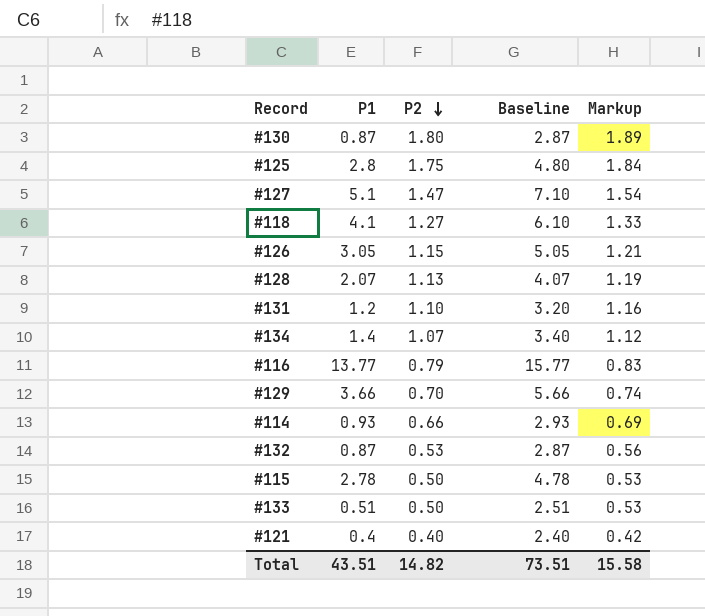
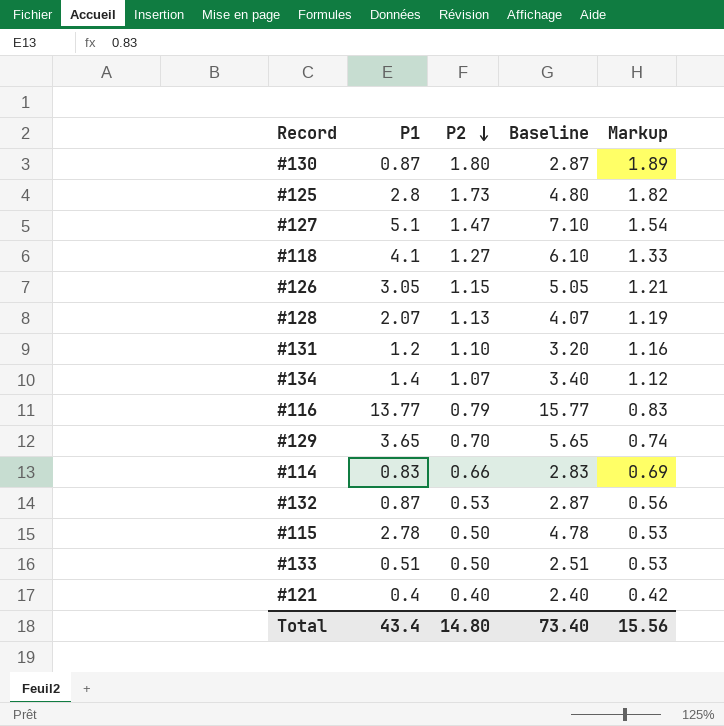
#125 | P2: 1.75 -> 1.73
#125 | Markup: 1.84 -> 1.82
#129 | P1: 3.66 -> 3.65
#129 | Baseline: 5.66 -> 5.65
#114 | P1: 0.93 -> 0.83
#114 | Baseline: 2.93 -> 2.83
Total | P1: 43.51 -> 43.4
Total | P2: 14.82 -> 14.80
Total | Baseline: 73.51 -> 73.40
Total | Markup: 15.58 -> 15.56

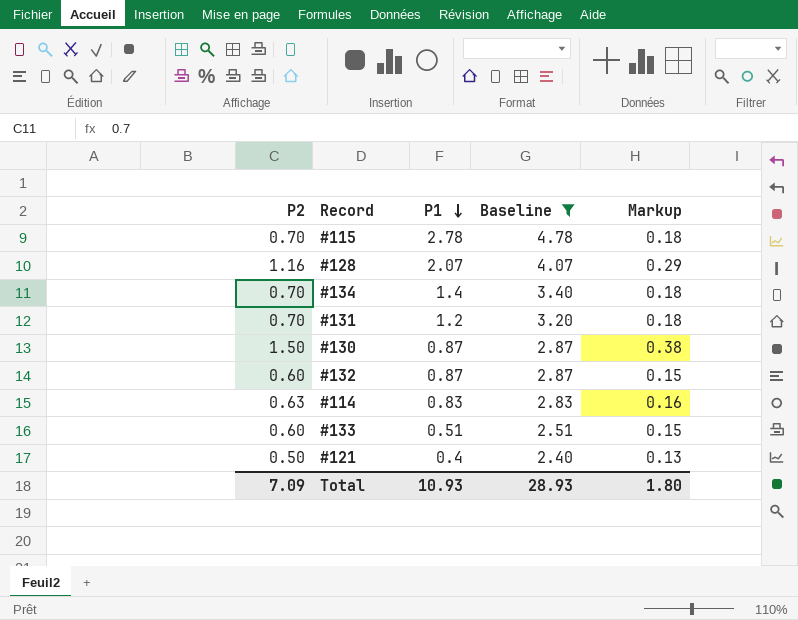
filter: none -> Baseline <= 4.78
row order: P2 descending -> P1 descending
column P2 | position: 3 -> 1
column Markup | formula: [P2] * 1.05 -> [P2] * 0.25
#115 | P2: 0.50 -> 0.70
#128 | P2: 1.13 -> 1.16
#134 | P2: 1.07 -> 0.70
#131 | P2: 1.10 -> 0.70
#130 | P2: 1.80 -> 1.50
#132 | P2: 0.53 -> 0.60
#114 | P2: 0.66 -> 0.63
#133 | P2: 0.50 -> 0.60
#121 | P2: 0.40 -> 0.50
Total | P2: 14.80 -> 7.09
Total | P1: 43.4 -> 10.93
Total | Baseline: 73.40 -> 28.93
Total | Markup: 15.56 -> 1.80

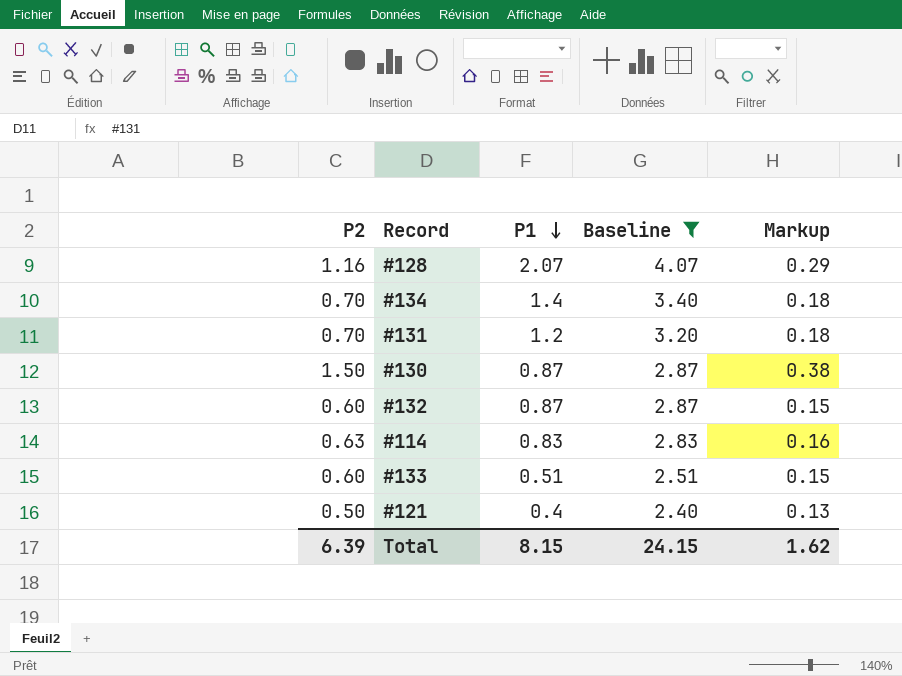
row #115: 0.70 | 2.78 | 4.78 | 0.18 -> none
Total | P2: 7.09 -> 6.39
Total | P1: 10.93 -> 8.15
Total | Baseline: 28.93 -> 24.15
Total | Markup: 1.80 -> 1.62

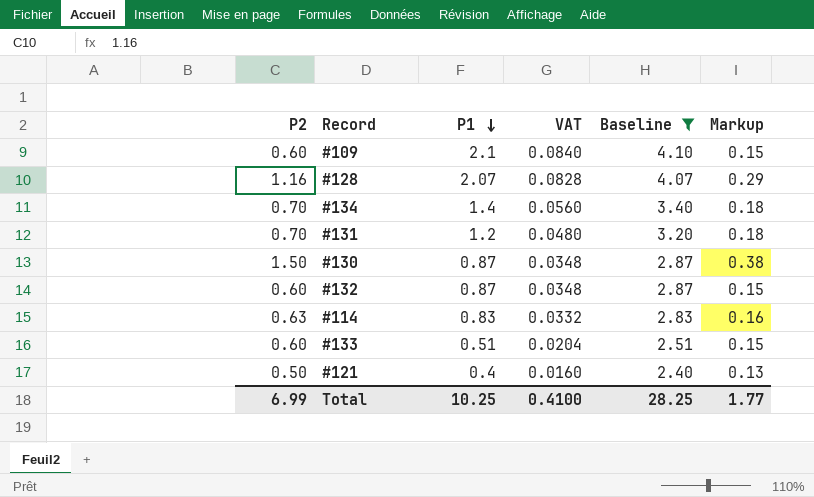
column VAT | formula: none -> [P1] * 0.04
row #109: none -> 0.60 | 2.1 | 0.0840 | 4.10 | 0.15
Total | P2: 6.39 -> 6.99
Total | P1: 8.15 -> 10.25
Total | Baseline: 24.15 -> 28.25
Total | Markup: 1.62 -> 1.77

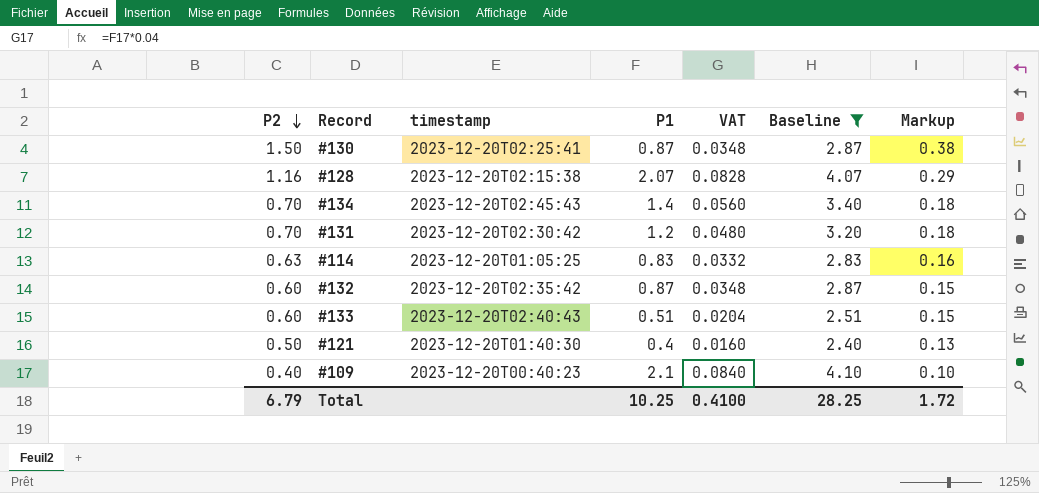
row order: P1 descending -> P2 descending
column timestamp | position: none -> 3
#109 | P2: 0.60 -> 0.40
#109 | Markup: 0.15 -> 0.10
Total | P2: 6.99 -> 6.79
Total | Markup: 1.77 -> 1.72

